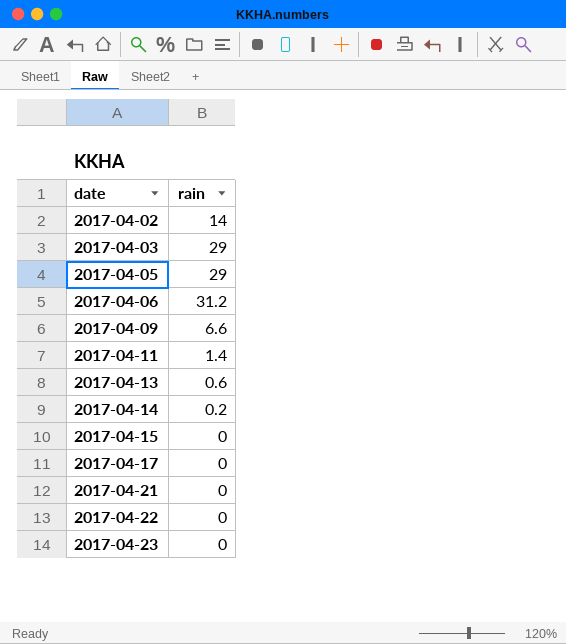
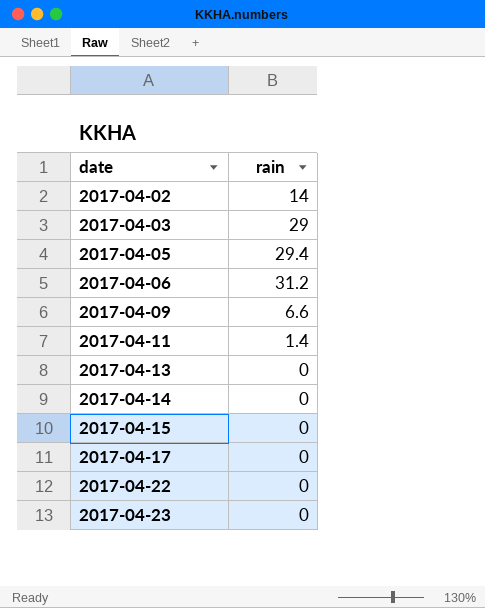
row 2017-04-21: 0 -> none
2017-04-05 | rain: 29 -> 29.4
2017-04-13 | rain: 0.6 -> 0
2017-04-14 | rain: 0.2 -> 0

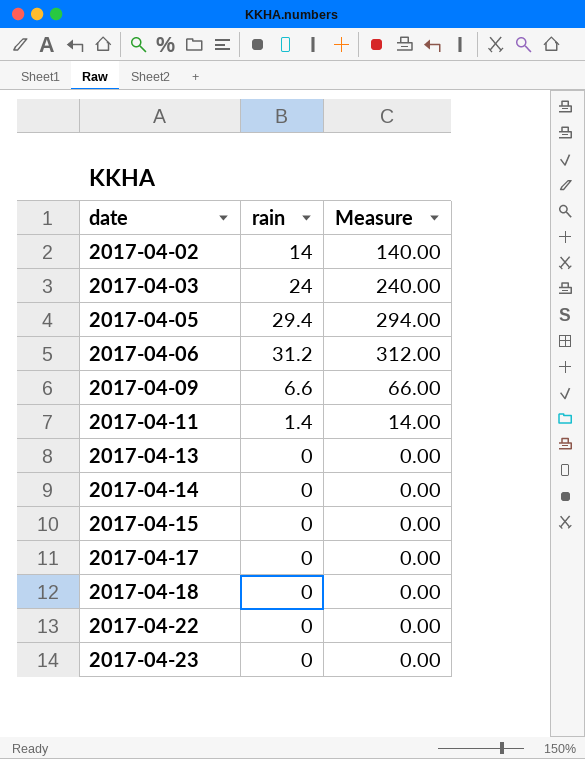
column Measure | formula: none -> [rain] * 10
2017-04-03 | rain: 29 -> 24
row 2017-04-18: none -> 0 | 0.00

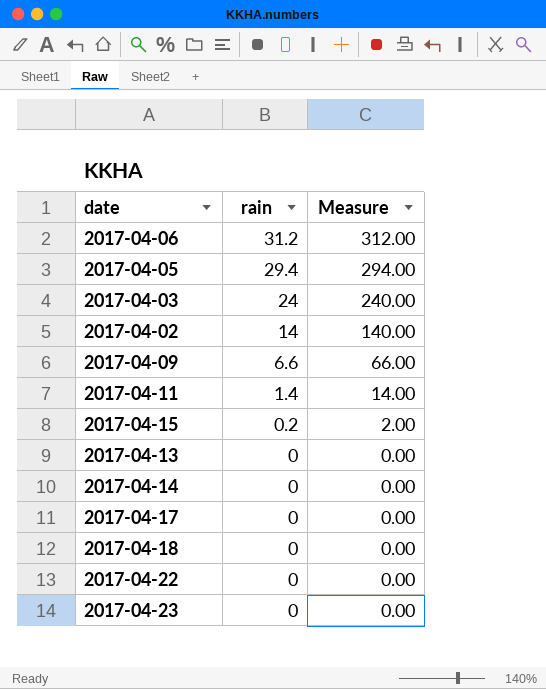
row order: date ascending -> rain descending
2017-04-15 | rain: 0 -> 0.2
2017-04-15 | Measure: 0.00 -> 2.00

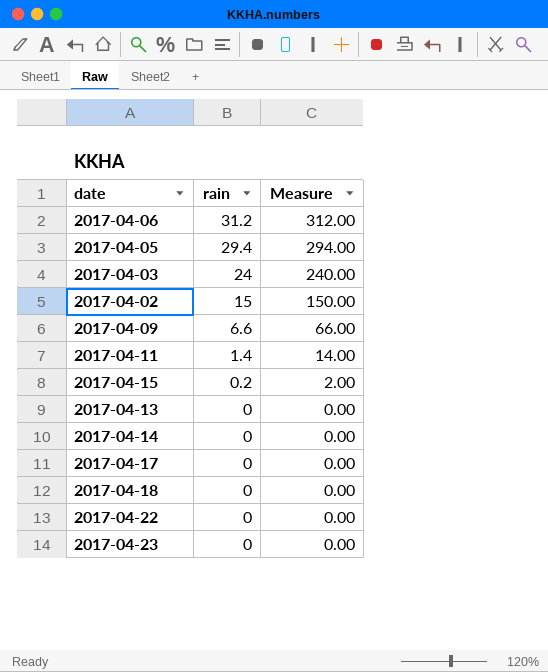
2017-04-02 | rain: 14 -> 15
2017-04-02 | Measure: 140.00 -> 150.00

